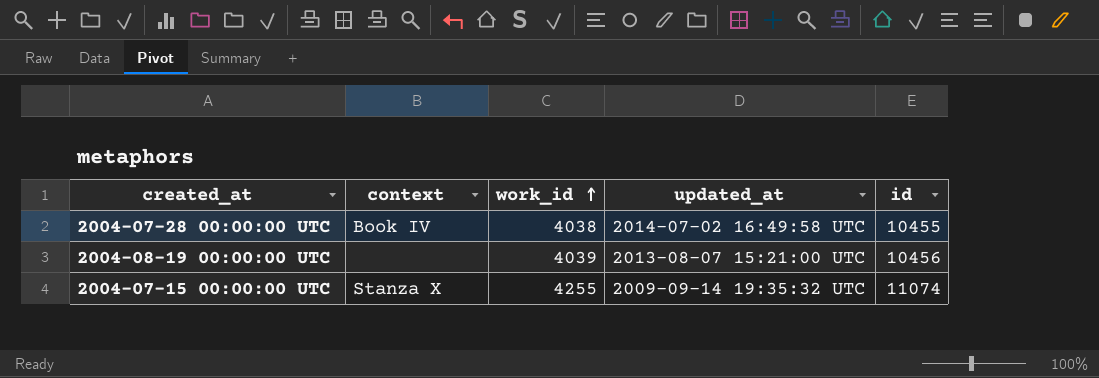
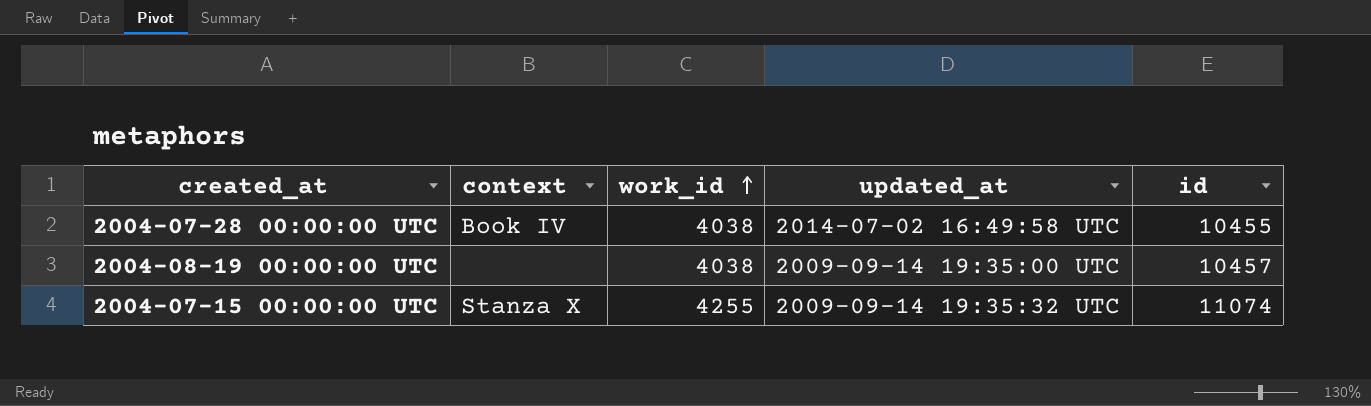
2004-08-19 00:00:00 UTC | work_id: 4039 -> 4038
2004-08-19 00:00:00 UTC | updated_at: 2013-08-07 15:21:00 UTC -> 2009-09-14 19:35:00 UTC
2004-08-19 00:00:00 UTC | id: 10456 -> 10457

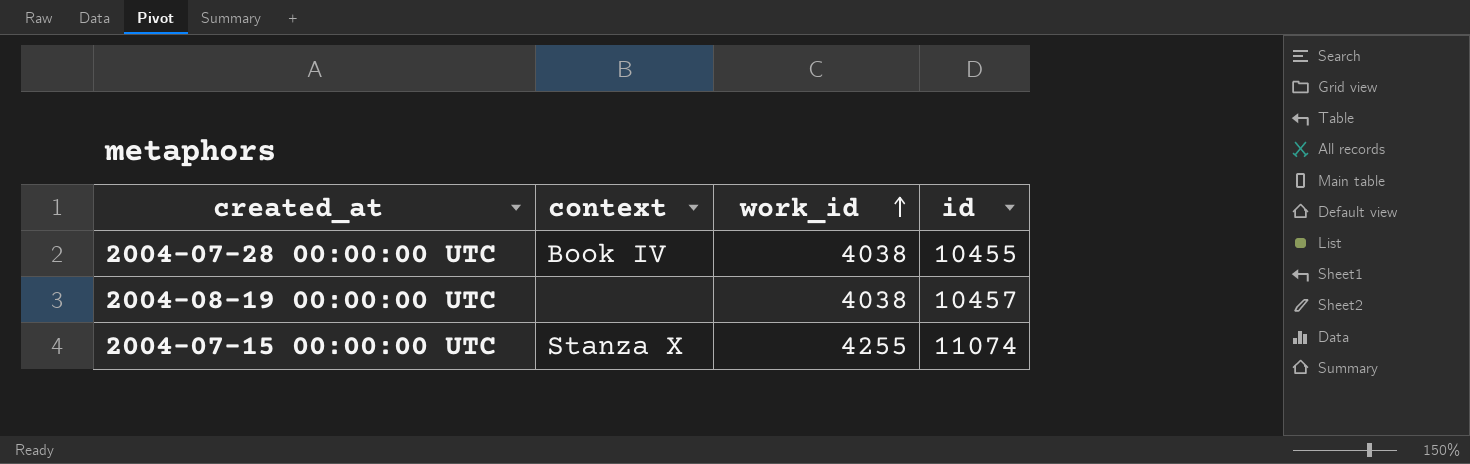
column updated_at | position: 4 -> none

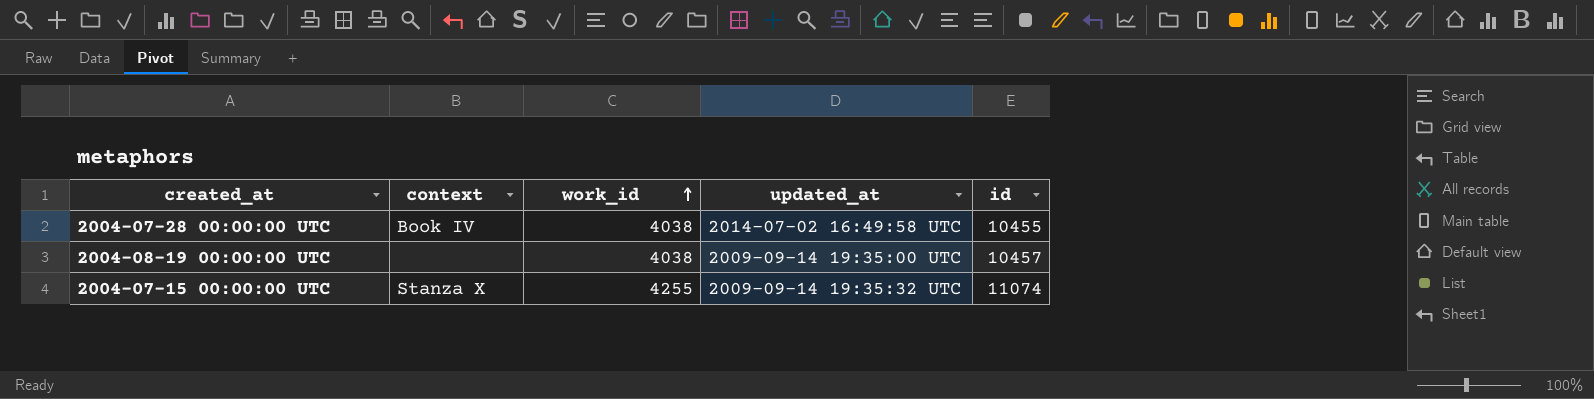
column updated_at | position: none -> 4

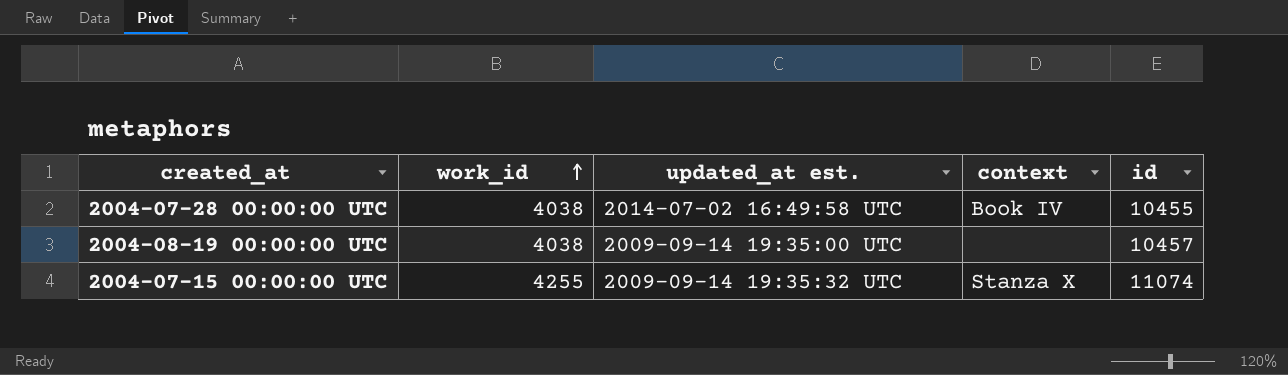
column name: updated_at -> updated_at est.
column context | position: 2 -> 4

